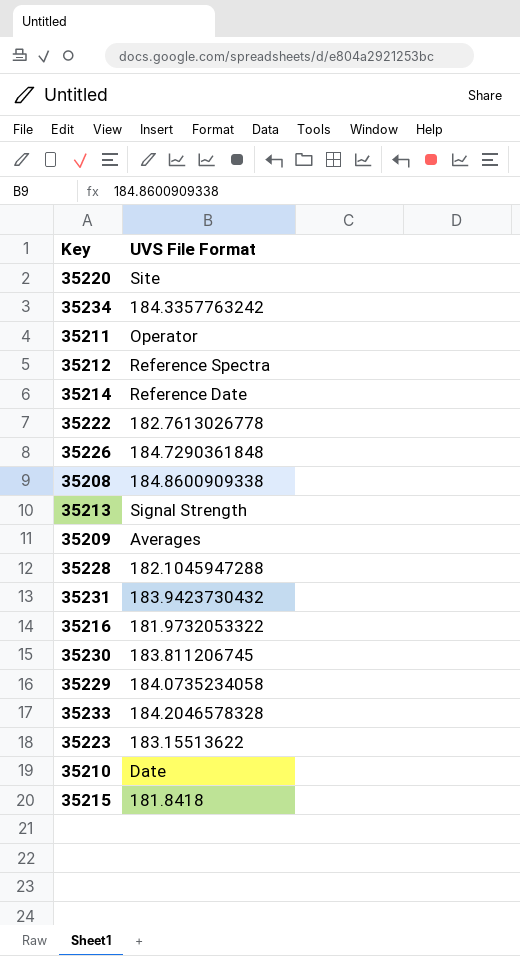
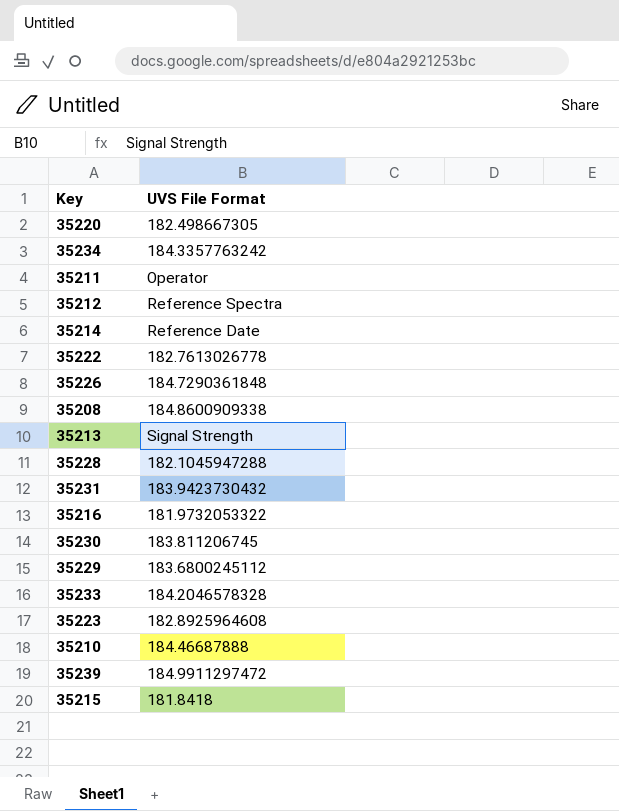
row 35209: Averages -> none
35220 | UVS File Format: Site -> 182.498667305
35229 | UVS File Format: 184.0735234058 -> 183.6800245112
35223 | UVS File Format: 183.15513622 -> 182.8925964608
35210 | UVS File Format: Date -> 184.46687888
row 35239: none -> 184.9911297472

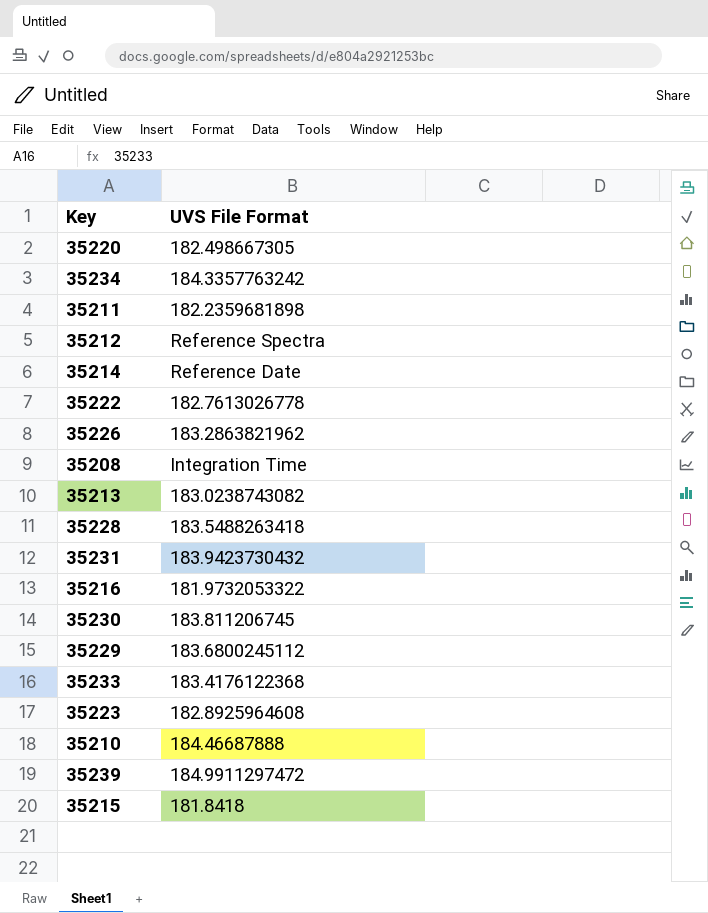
35211 | UVS File Format: Operator -> 182.2359681898
35226 | UVS File Format: 184.7290361848 -> 183.2863821962
35208 | UVS File Format: 184.8600909338 -> Integration Time
35213 | UVS File Format: Signal Strength -> 183.0238743082
35228 | UVS File Format: 182.1045947288 -> 183.5488263418
35233 | UVS File Format: 184.2046578328 -> 183.4176122368

